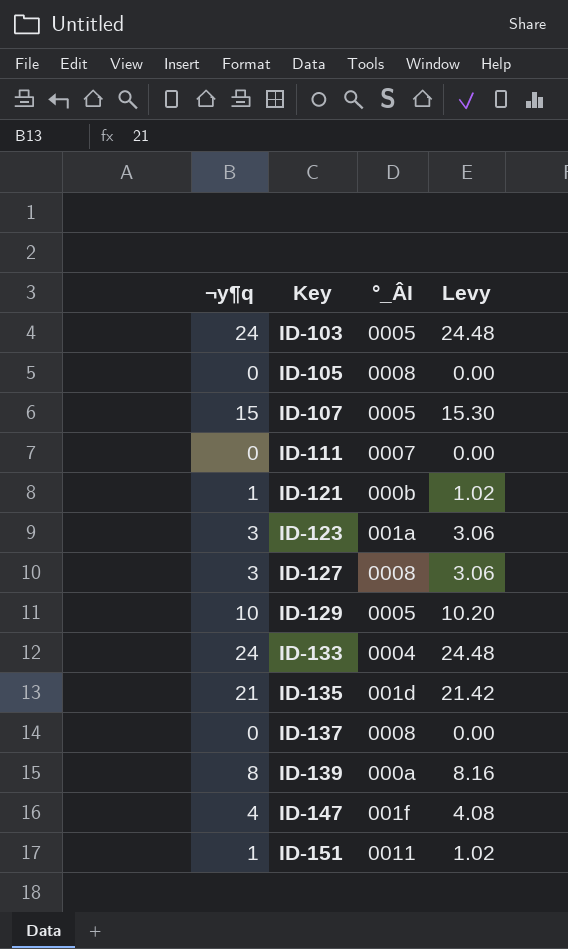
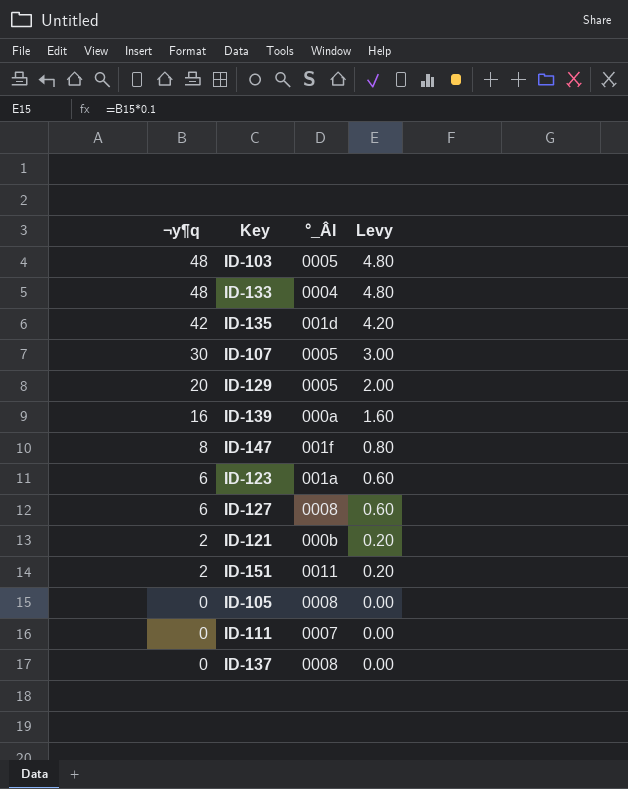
row order: Key ascending -> ¬y¶q descending
column Levy | formula: [¬y¶q] * 1.02 -> [¬y¶q] * 0.1
ID-103 | ¬y¶q: 24 -> 48
ID-133 | ¬y¶q: 24 -> 48
ID-135 | ¬y¶q: 21 -> 42
ID-107 | ¬y¶q: 15 -> 30
ID-129 | ¬y¶q: 10 -> 20
ID-139 | ¬y¶q: 8 -> 16
ID-147 | ¬y¶q: 4 -> 8
ID-123 | ¬y¶q: 3 -> 6
ID-127 | ¬y¶q: 3 -> 6
ID-121 | ¬y¶q: 1 -> 2
ID-151 | ¬y¶q: 1 -> 2

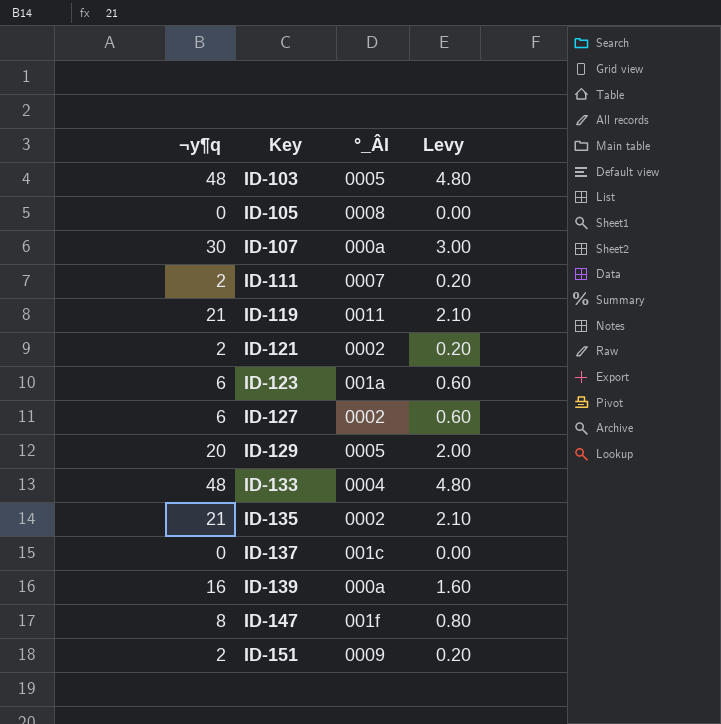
row order: ¬y¶q descending -> Key ascending
ID-107 | °_ÂI: 0005 -> 000a
ID-111 | ¬y¶q: 0 -> 2
ID-111 | Levy: 0.00 -> 0.20
row ID-119: none -> 21 | 0011 | 2.10
ID-121 | °_ÂI: 000b -> 0002
ID-127 | °_ÂI: 0008 -> 0002
ID-135 | ¬y¶q: 42 -> 21
ID-135 | °_ÂI: 001d -> 0002
ID-135 | Levy: 4.20 -> 2.10
ID-137 | °_ÂI: 0008 -> 001c
ID-151 | °_ÂI: 0011 -> 0009

